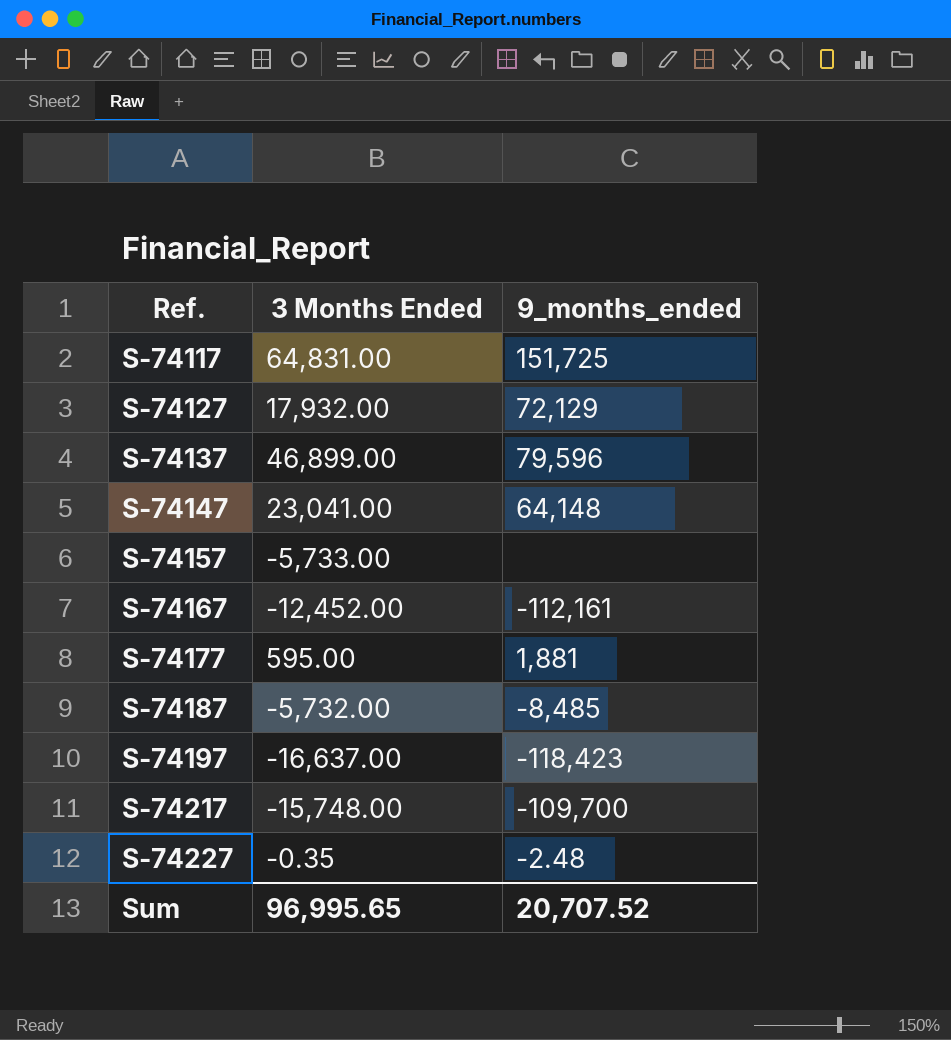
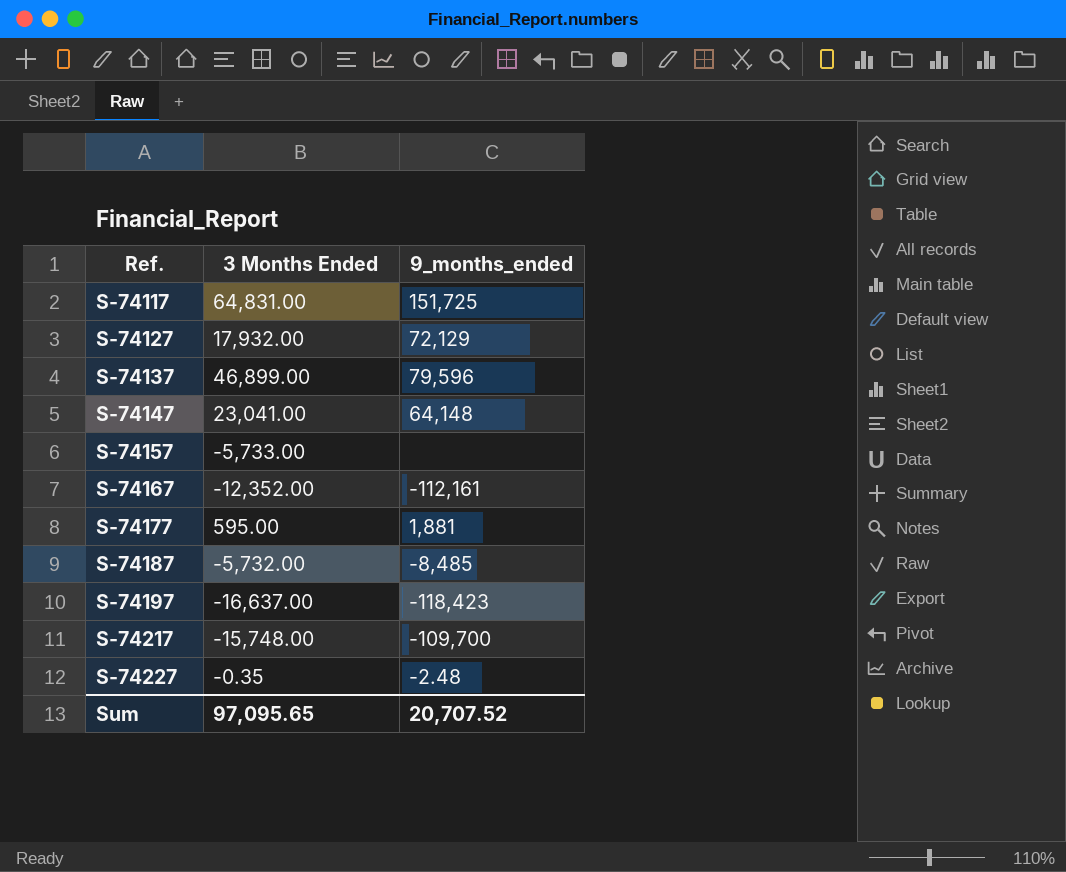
S-74167 | 3 Months Ended: -12,452.00 -> -12,352.00
Sum | 3 Months Ended: 96,995.65 -> 97,095.65

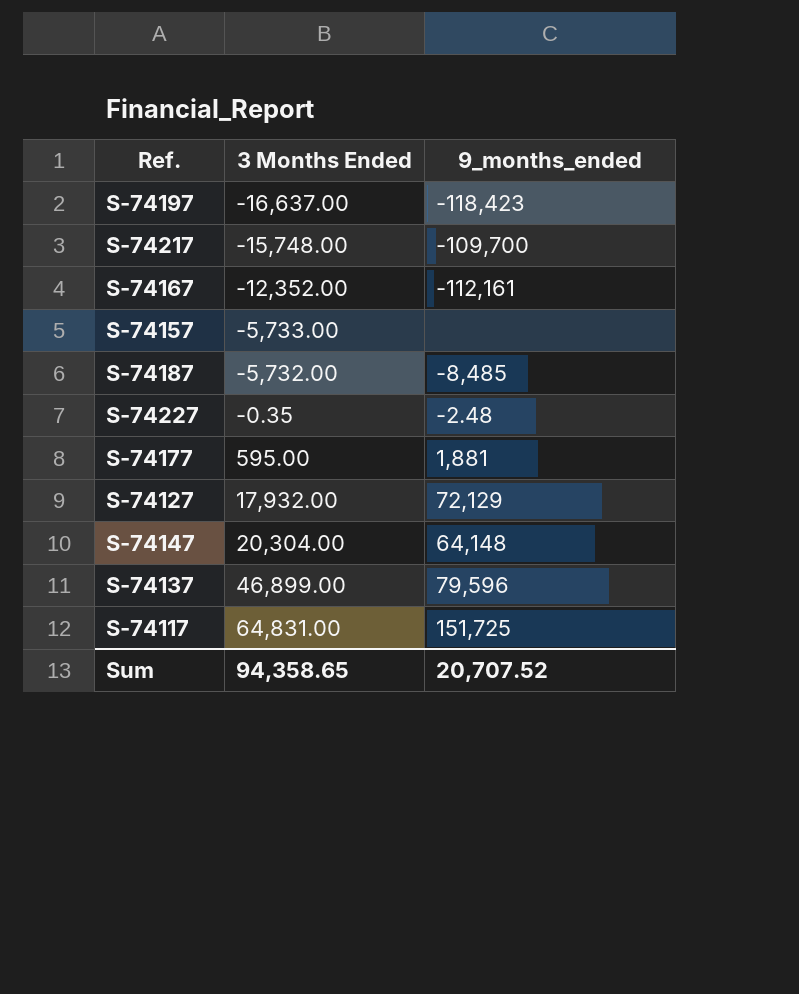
row order: Ref. ascending -> 3 Months Ended ascending
S-74147 | 3 Months Ended: 23,041.00 -> 20,304.00
Sum | 3 Months Ended: 97,095.65 -> 94,358.65

